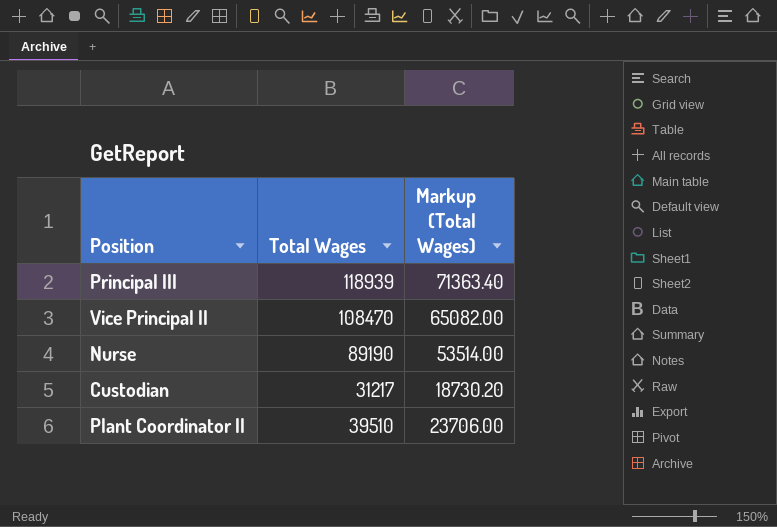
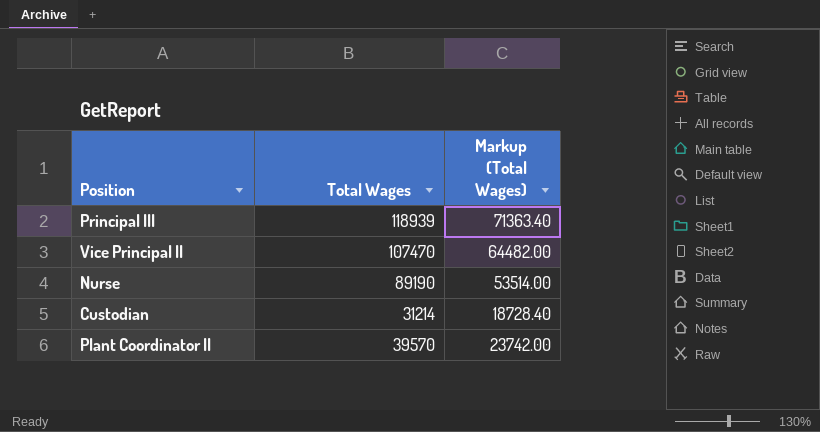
Vice Principal II | Total Wages: 108470 -> 107470
Vice Principal II | Markup (Total Wages): 65082.00 -> 64482.00
Custodian | Total Wages: 31217 -> 31214
Custodian | Markup (Total Wages): 18730.20 -> 18728.40
Plant Coordinator II | Total Wages: 39510 -> 39570
Plant Coordinator II | Markup (Total Wages): 23706.00 -> 23742.00

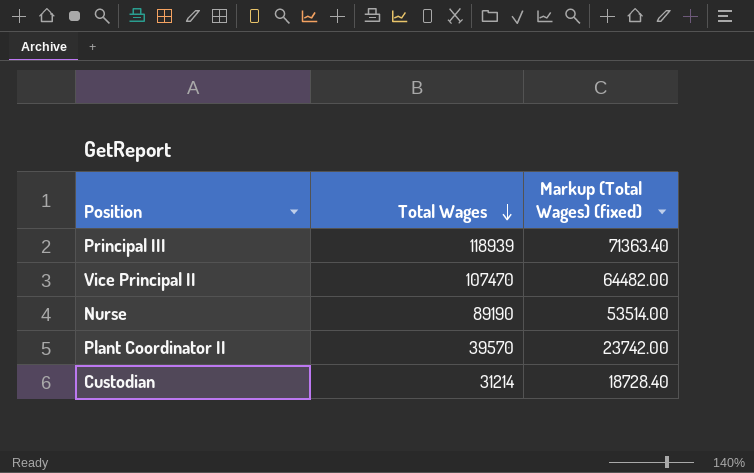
row order: none -> Total Wages descending
column name: Markup (Total Wages) -> Markup (Total Wages) (fixed)

